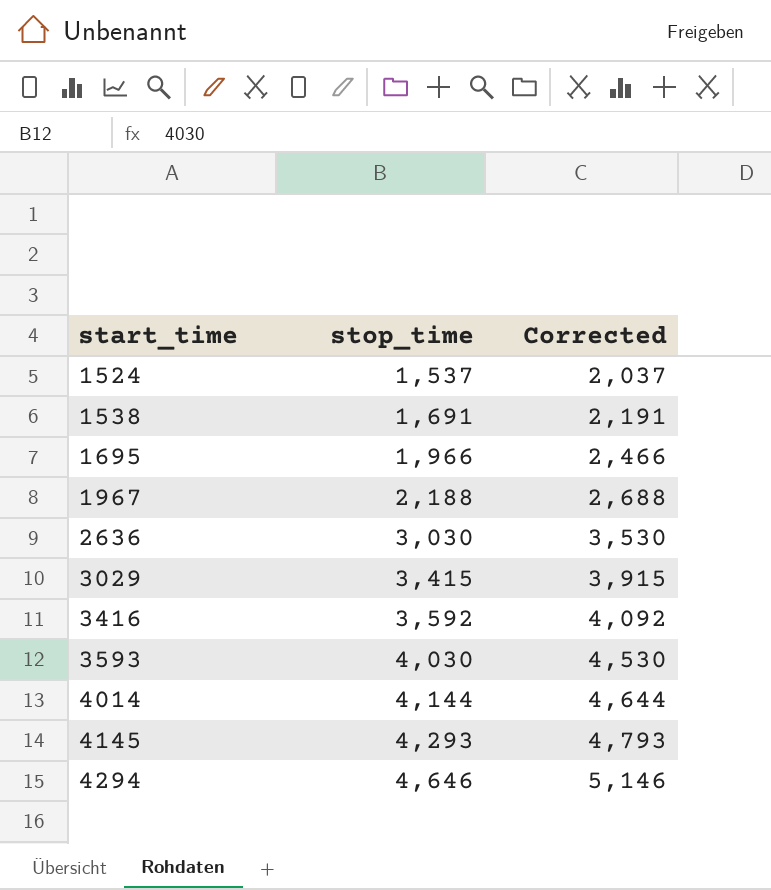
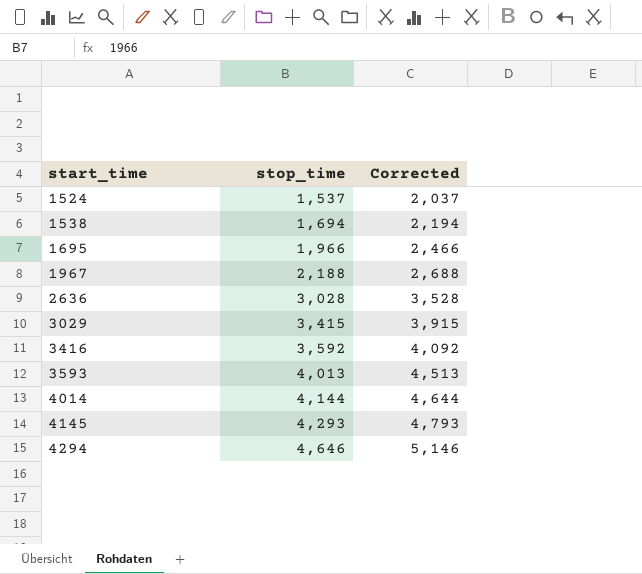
1538 | stop_time: 1,691 -> 1,694
1538 | Corrected: 2,191 -> 2,194
2636 | stop_time: 3,030 -> 3,028
2636 | Corrected: 3,530 -> 3,528
3593 | stop_time: 4,030 -> 4,013
3593 | Corrected: 4,530 -> 4,513

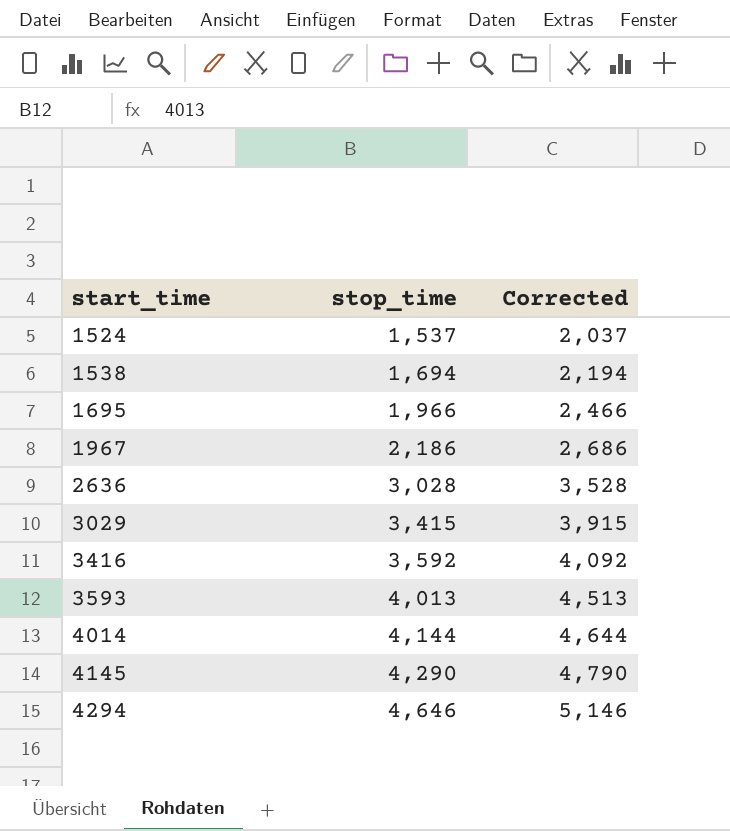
1967 | stop_time: 2,188 -> 2,186
1967 | Corrected: 2,688 -> 2,686
4145 | stop_time: 4,293 -> 4,290
4145 | Corrected: 4,793 -> 4,790

